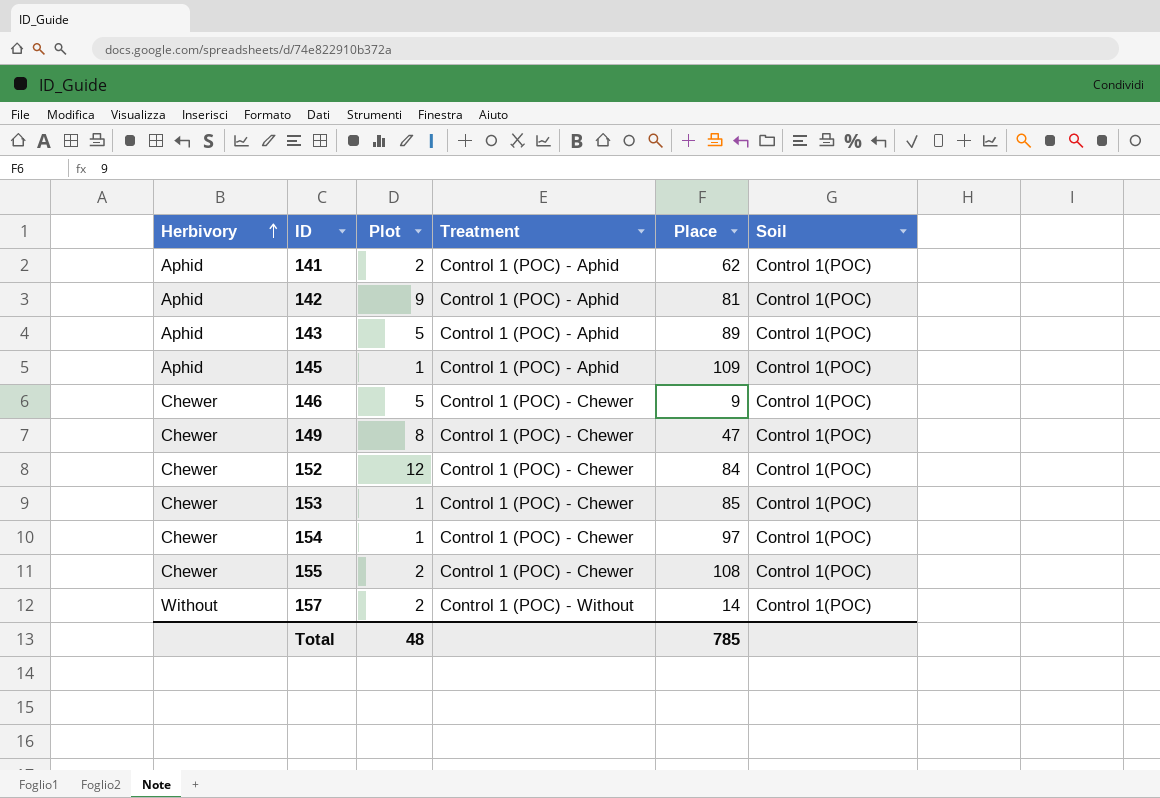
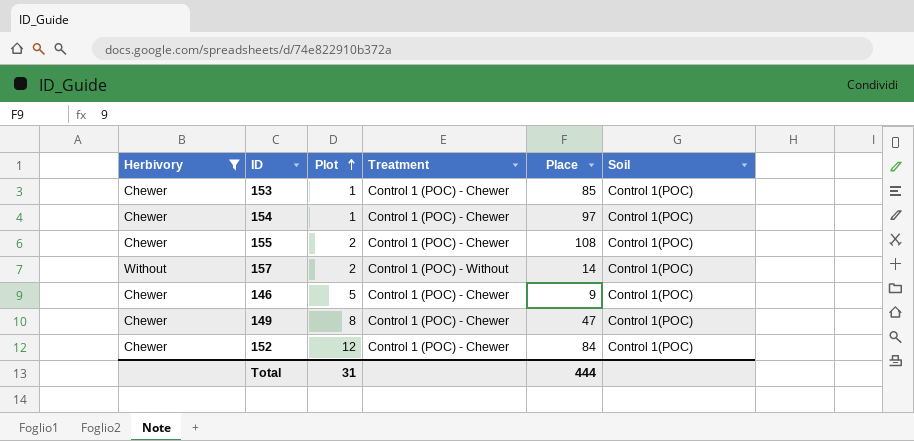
filter: none -> Herbivory != Aphid
row order: Herbivory ascending -> Plot ascending
Total | Plot: 48 -> 31
Total | Place: 785 -> 444

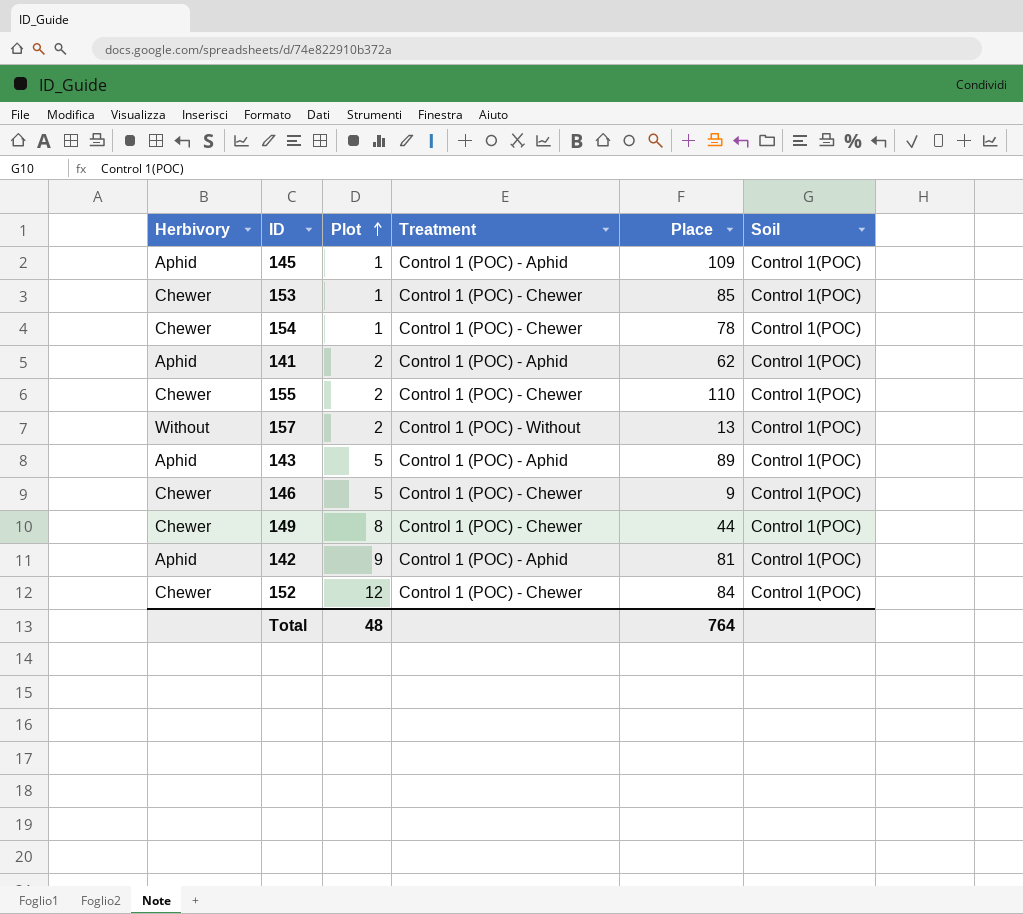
filter: Herbivory != Aphid -> none
154 | Place: 97 -> 78
155 | Place: 108 -> 110
157 | Place: 14 -> 13
149 | Place: 47 -> 44
Total | Plot: 31 -> 48
Total | Place: 444 -> 764

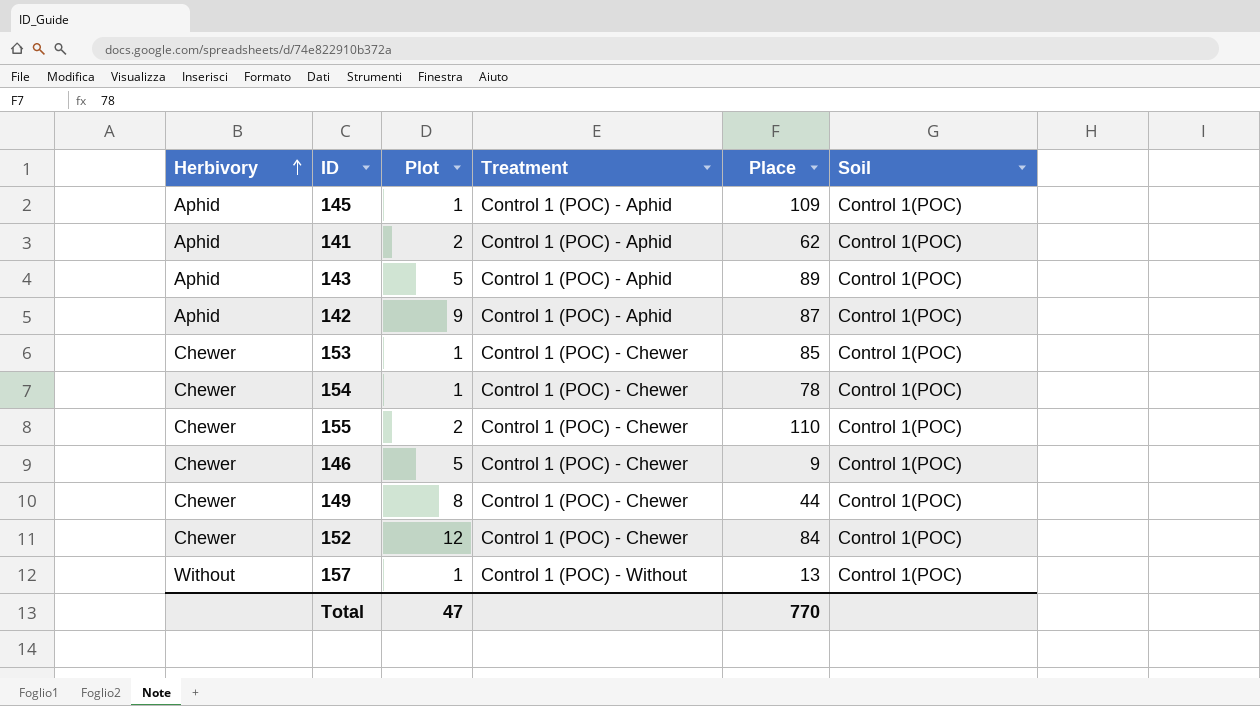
row order: Plot ascending -> Herbivory ascending
142 | Place: 81 -> 87
157 | Plot: 2 -> 1
Total | Plot: 48 -> 47
Total | Place: 764 -> 770

